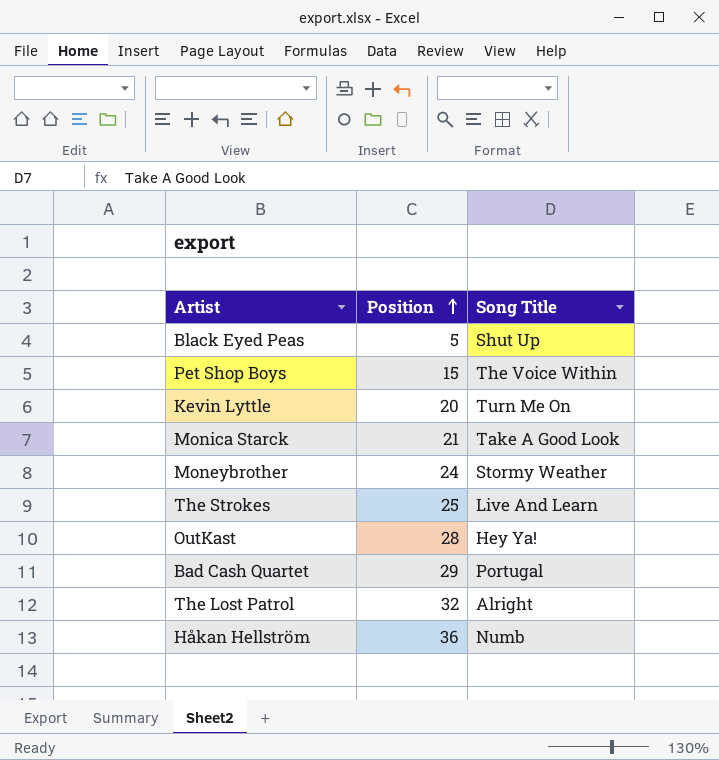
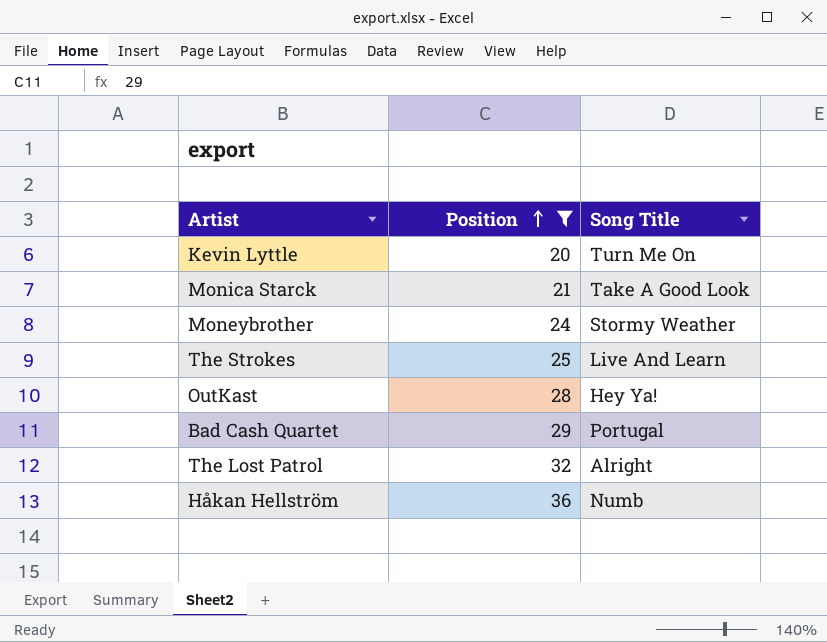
filter: none -> Position >= 20

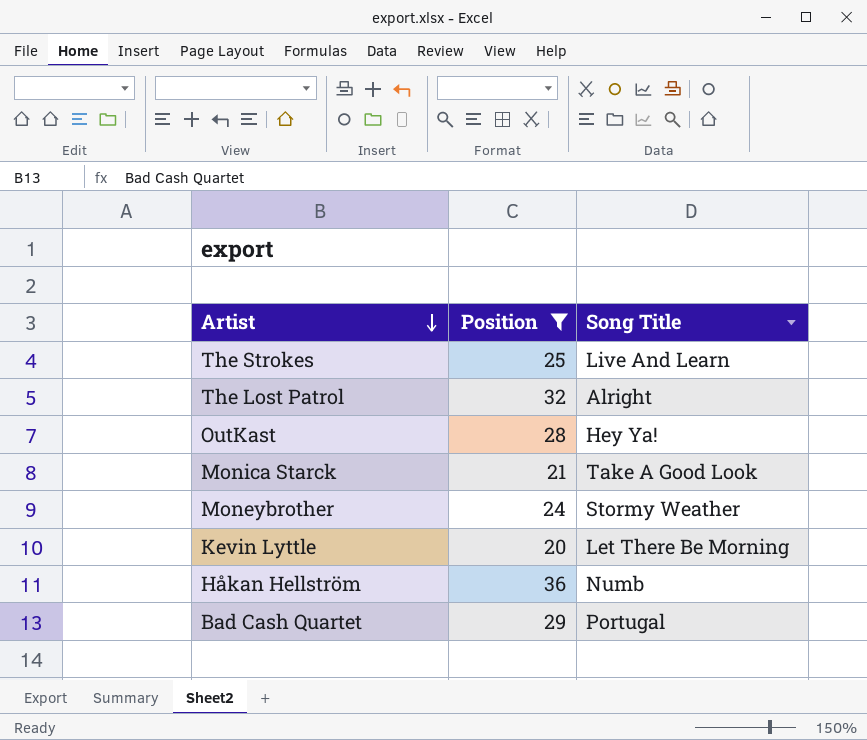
row order: Position ascending -> Artist descending
Kevin Lyttle | Song Title: Turn Me On -> Let There Be Morning

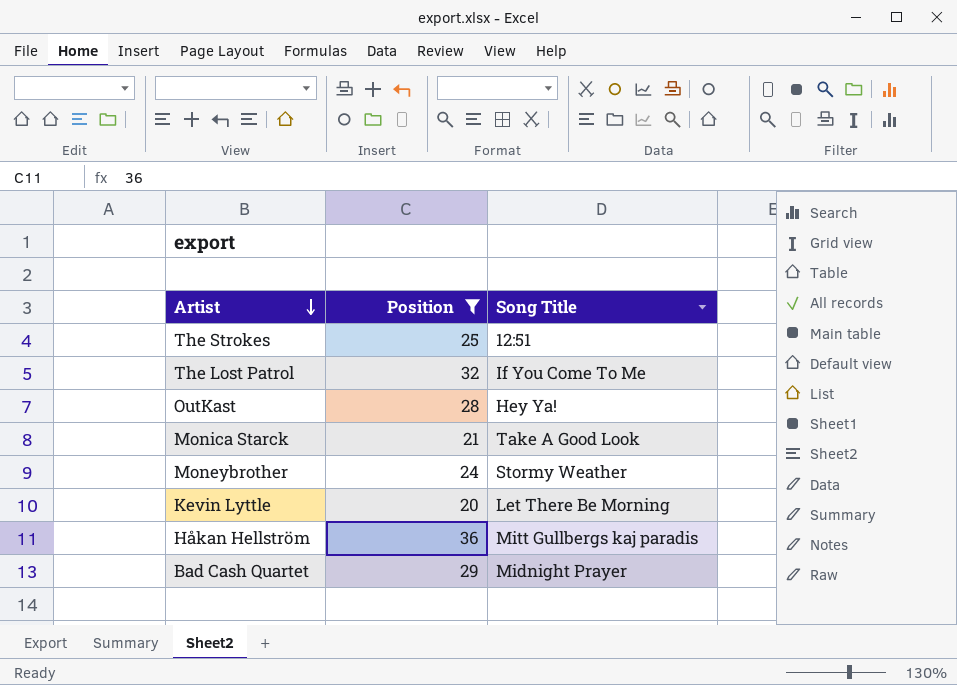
The Strokes | Song Title: Live And Learn -> 12:51
The Lost Patrol | Song Title: Alright -> If You Come To Me
Håkan Hellström | Song Title: Numb -> Mitt Gullbergs kaj paradis
Bad Cash Quartet | Song Title: Portugal -> Midnight Prayer

